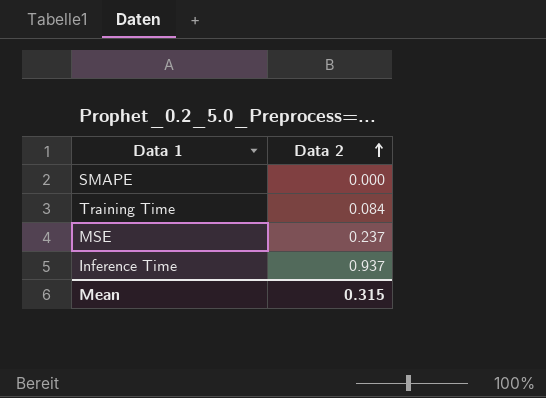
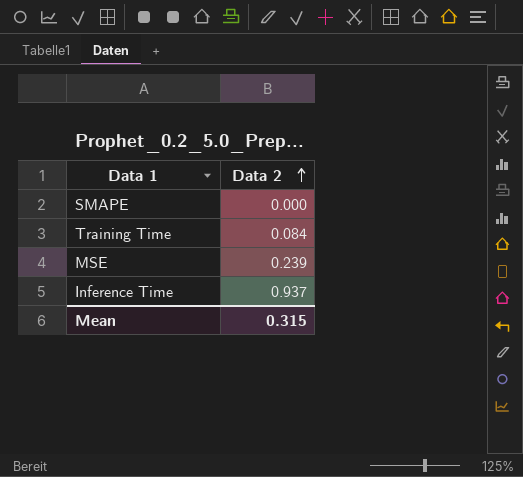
MSE | Data 2: 0.237 -> 0.239

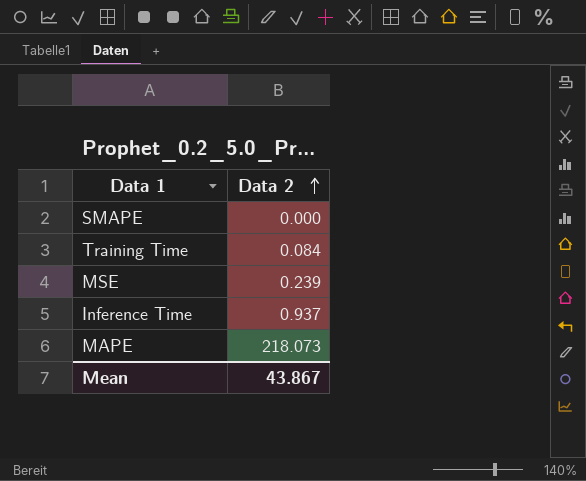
row MAPE: none -> 218.073
Mean | Data 2: 0.315 -> 43.867

